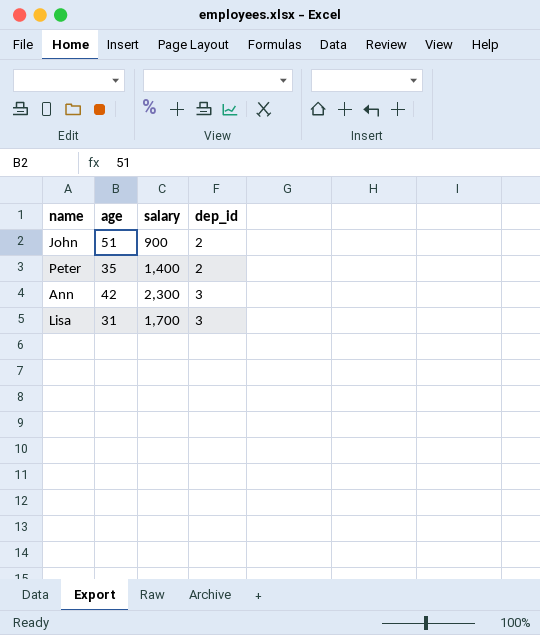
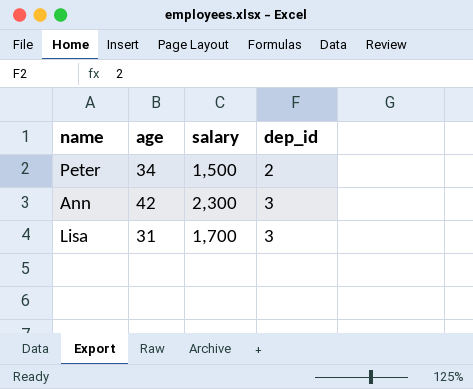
row John: 51 | 900 | 2 -> none
Peter | age: 35 -> 34
Peter | salary: 1,400 -> 1,500

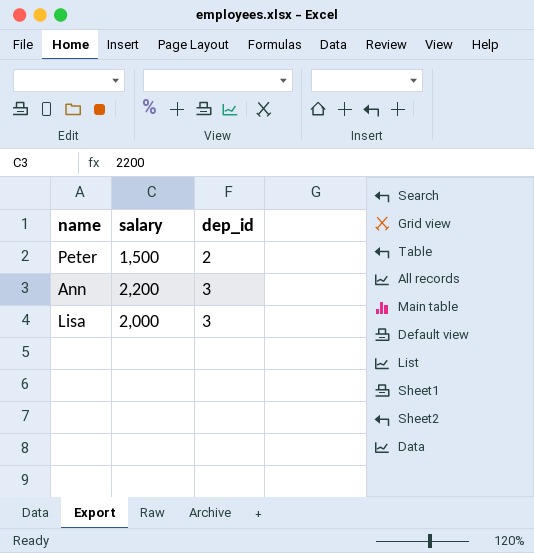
column age | position: 2 -> none
Ann | salary: 2,300 -> 2,200
Lisa | salary: 1,700 -> 2,000

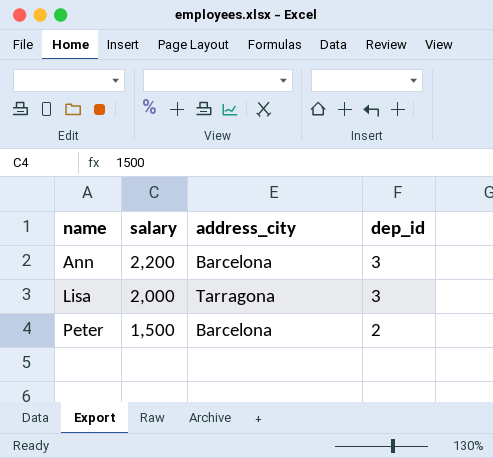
row order: dep_id ascending -> name ascending
column address_city | position: none -> 3

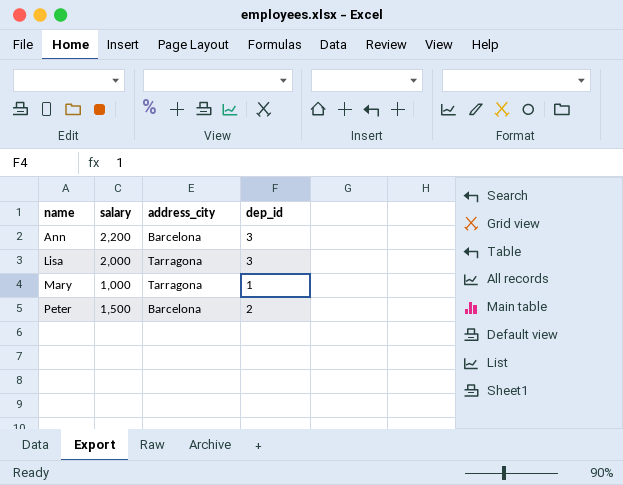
row Mary: none -> 1,000 | Tarragona | 1

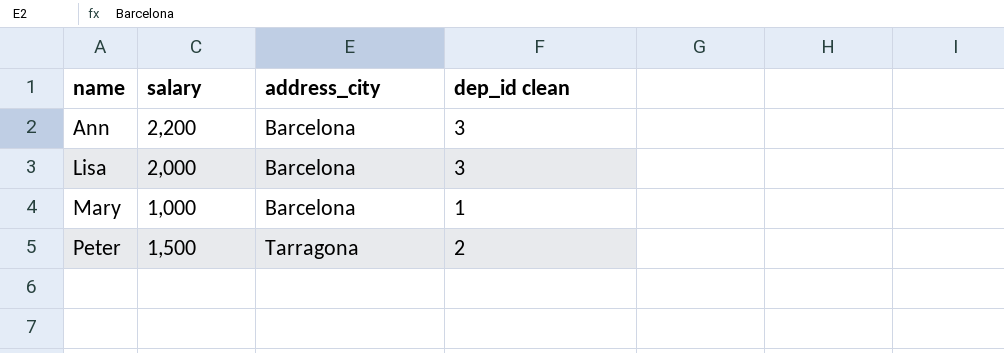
column name: dep_id -> dep_id clean
Lisa | address_city: Tarragona -> Barcelona
Mary | address_city: Tarragona -> Barcelona
Peter | address_city: Barcelona -> Tarragona

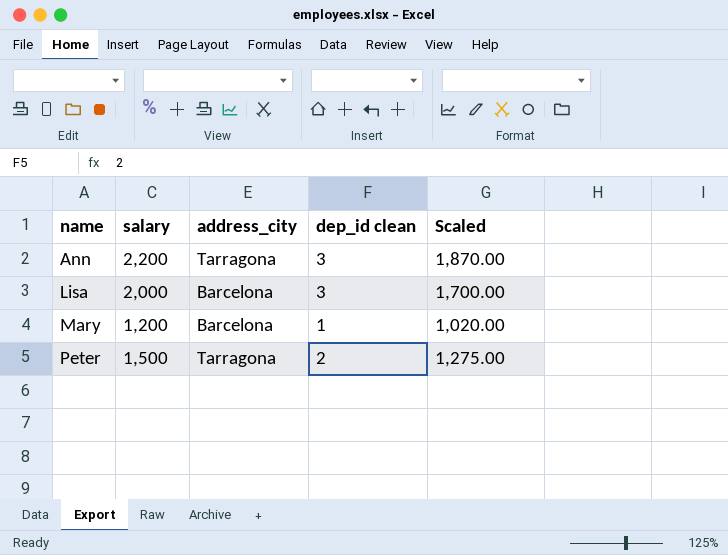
column Scaled | formula: none -> [salary] * 0.85
Ann | address_city: Barcelona -> Tarragona
Mary | salary: 1,000 -> 1,200

